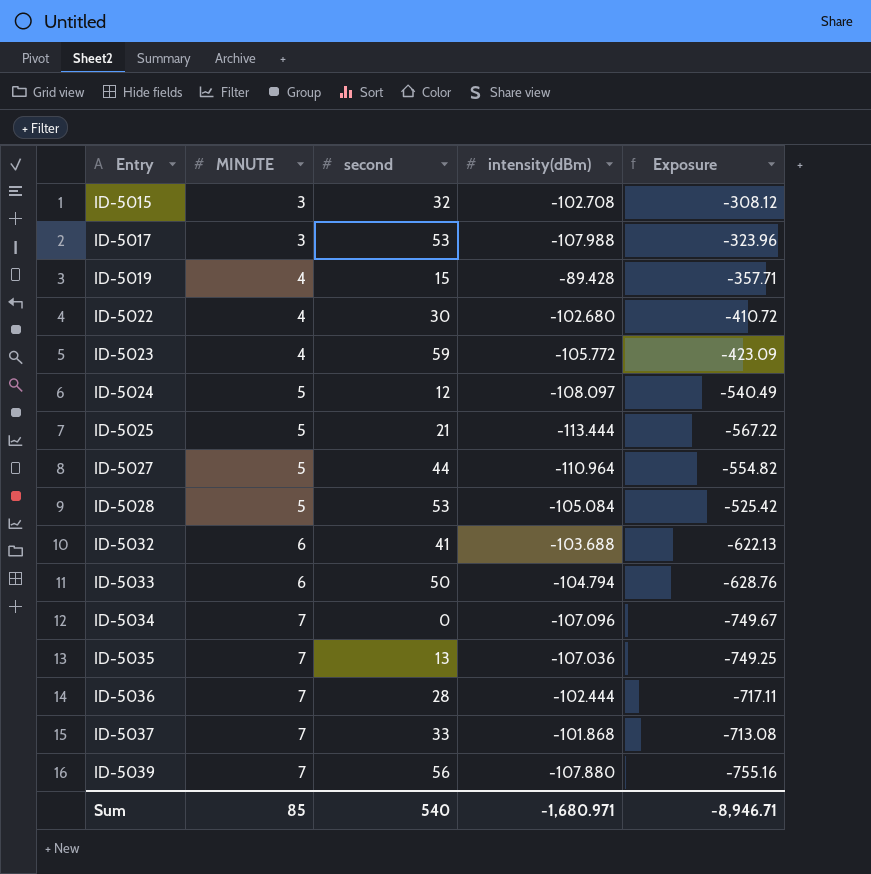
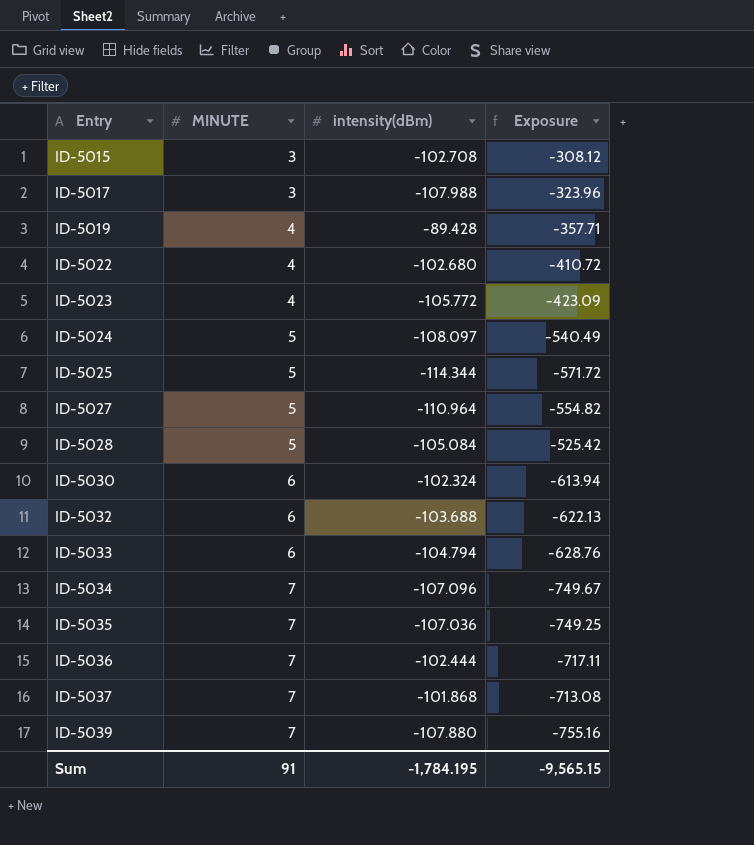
column second | position: 3 -> none
ID-5025 | intensity(dBm): -113.444 -> -114.344
ID-5025 | Exposure: -567.22 -> -571.72
row ID-5030: none -> 6 | -102.324 | -613.94
Sum | MINUTE: 85 -> 91
Sum | intensity(dBm): -1,680.971 -> -1,784.195
Sum | Exposure: -8,946.71 -> -9,565.15

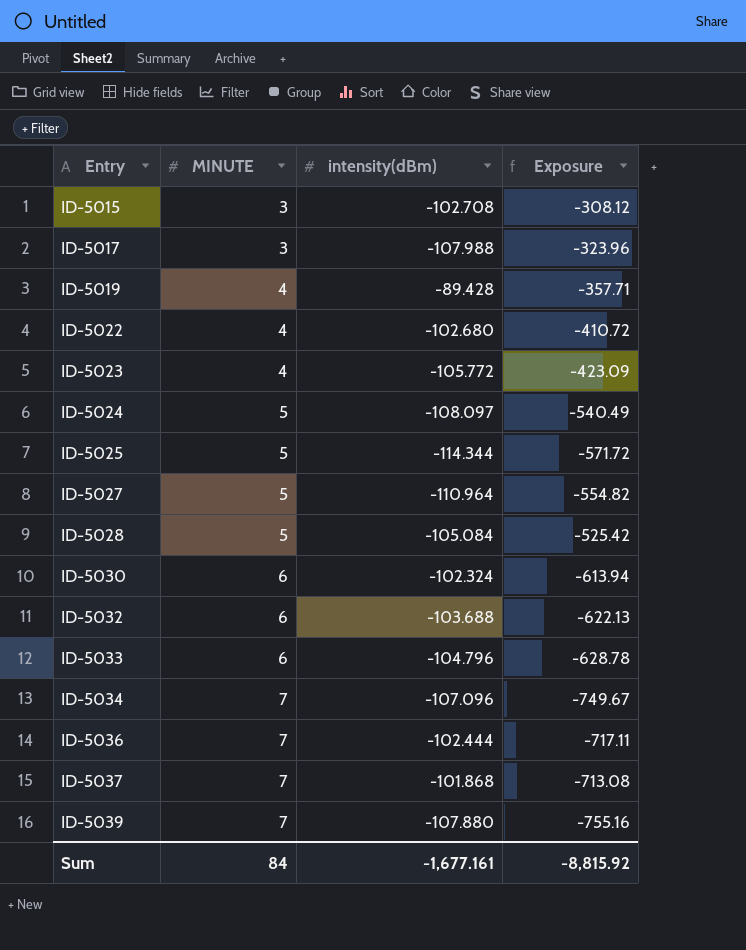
row ID-5035: 7 | -107.036 | -749.25 -> none
ID-5033 | intensity(dBm): -104.794 -> -104.796
ID-5033 | Exposure: -628.76 -> -628.78
Sum | MINUTE: 91 -> 84
Sum | intensity(dBm): -1,784.195 -> -1,677.161
Sum | Exposure: -9,565.15 -> -8,815.92

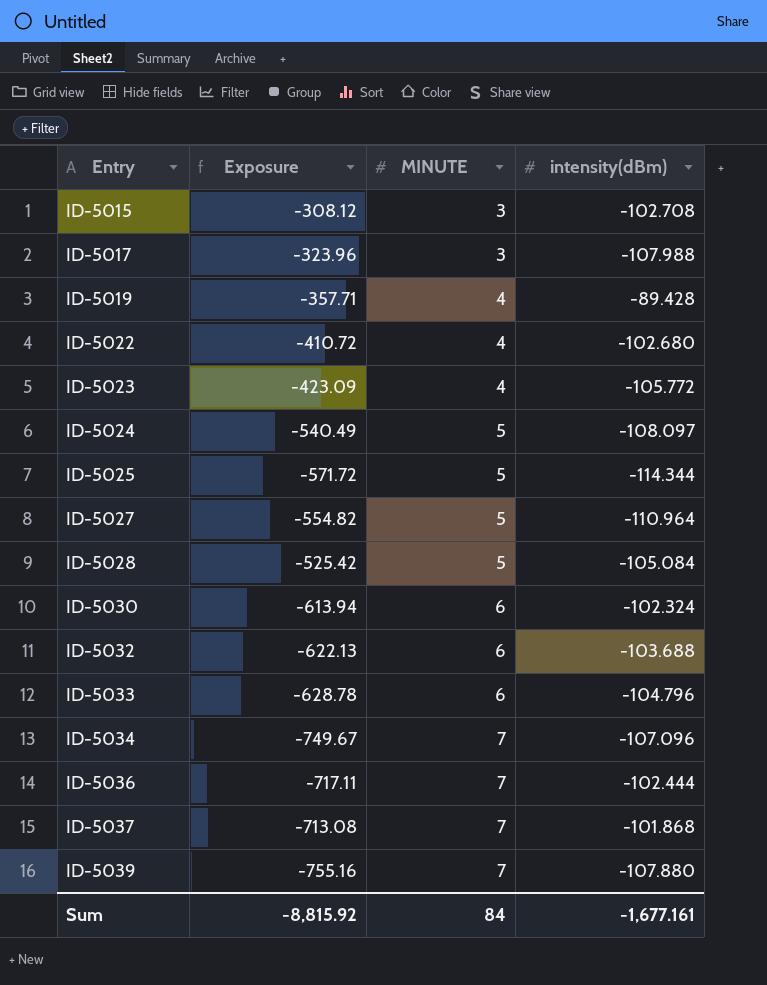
column Exposure | position: 4 -> 2

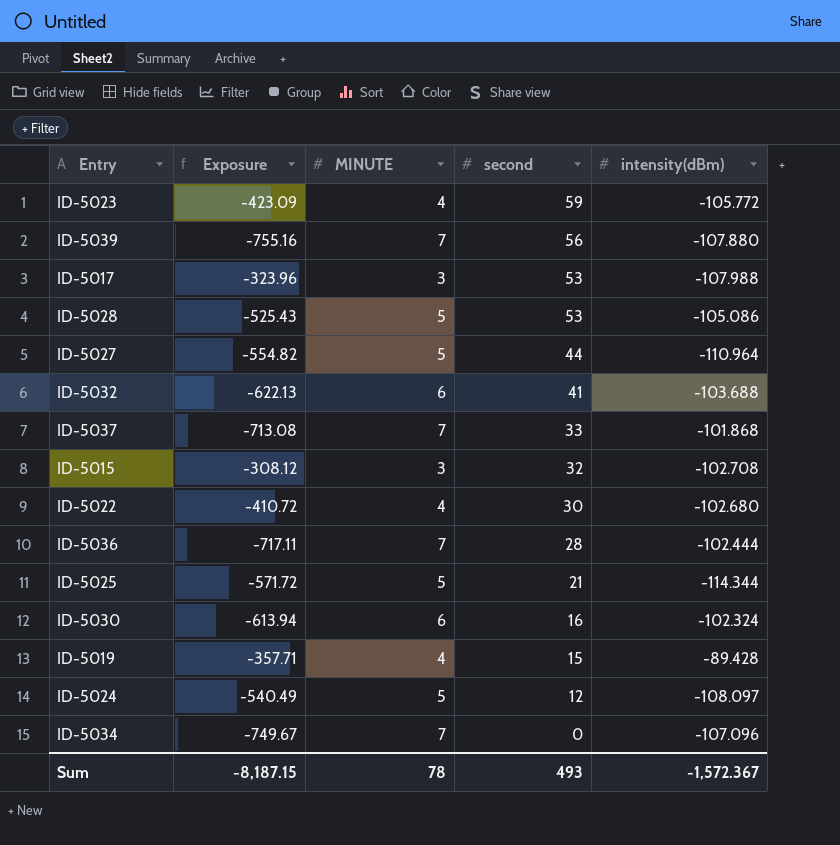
row order: Entry ascending -> second descending
column second | position: none -> 4
row ID-5033: -628.78 | 6 | -104.796 -> none
ID-5028 | Exposure: -525.42 -> -525.43
ID-5028 | intensity(dBm): -105.084 -> -105.086
Sum | Exposure: -8,815.92 -> -8,187.15
Sum | MINUTE: 84 -> 78
Sum | intensity(dBm): -1,677.161 -> -1,572.367

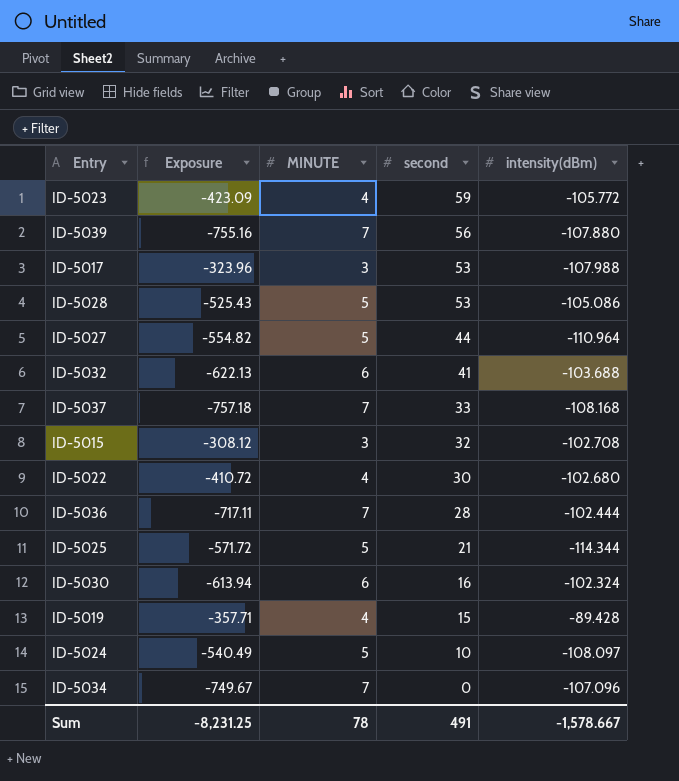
ID-5037 | Exposure: -713.08 -> -757.18
ID-5037 | intensity(dBm): -101.868 -> -108.168
ID-5024 | second: 12 -> 10
Sum | Exposure: -8,187.15 -> -8,231.25
Sum | second: 493 -> 491
Sum | intensity(dBm): -1,572.367 -> -1,578.667

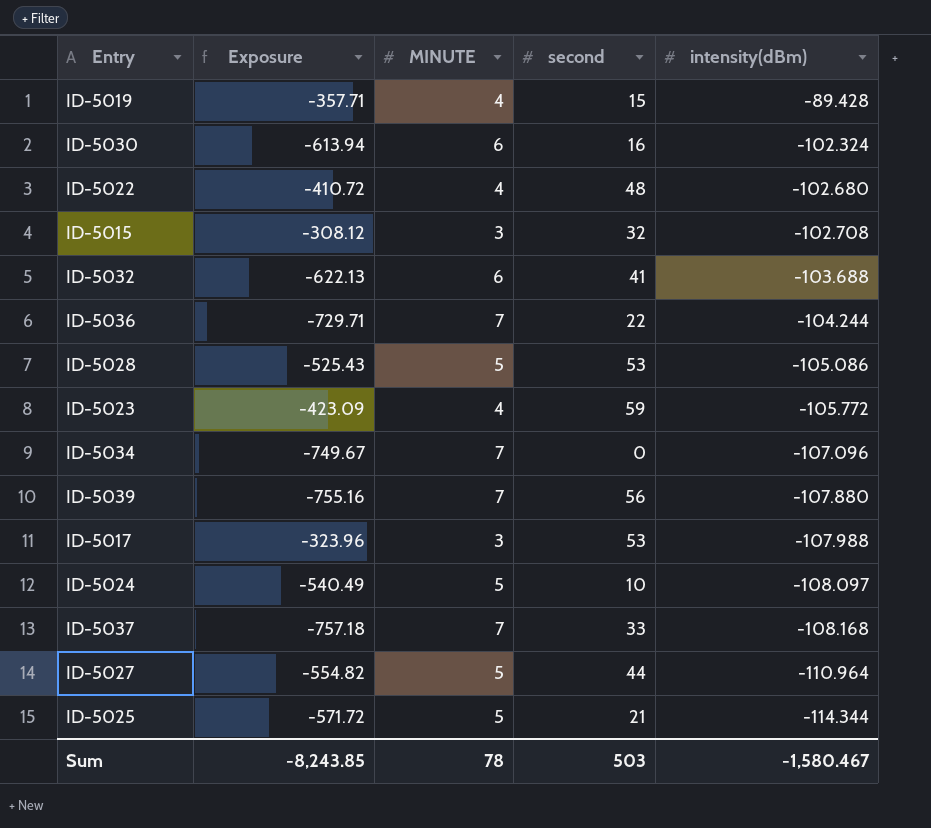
row order: second descending -> intensity(dBm) descending
ID-5022 | second: 30 -> 48
ID-5036 | Exposure: -717.11 -> -729.71
ID-5036 | second: 28 -> 22
ID-5036 | intensity(dBm): -102.444 -> -104.244
Sum | Exposure: -8,231.25 -> -8,243.85
Sum | second: 491 -> 503
Sum | intensity(dBm): -1,578.667 -> -1,580.467

